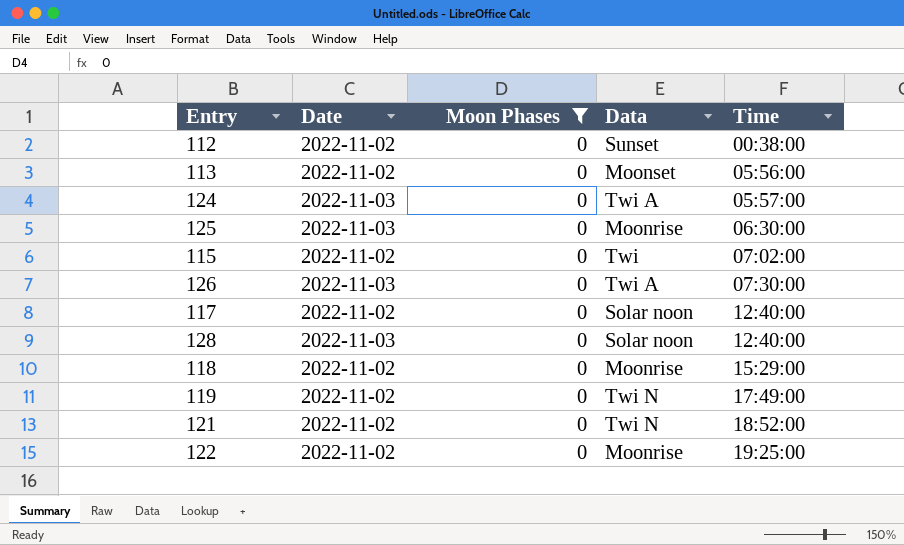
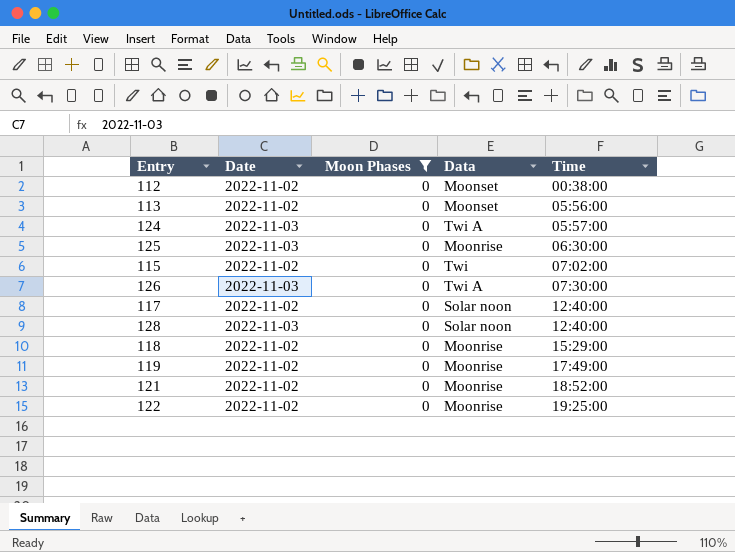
112 | Data: Sunset -> Moonset
119 | Data: Twi N -> Moonrise
121 | Data: Twi N -> Moonrise

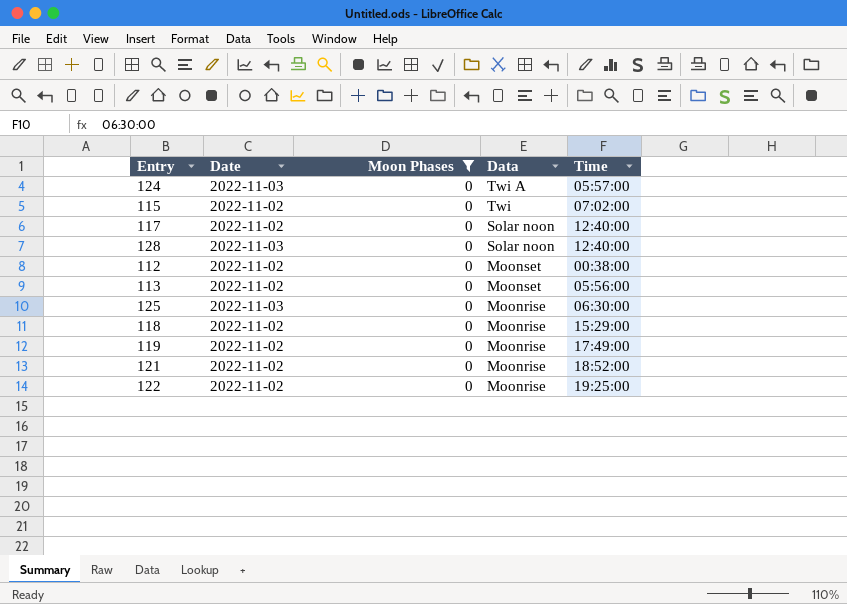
row order: Time ascending -> Data descending
row 126: 2022-11-03 | 0 | Twi A | 07:30:00 -> none

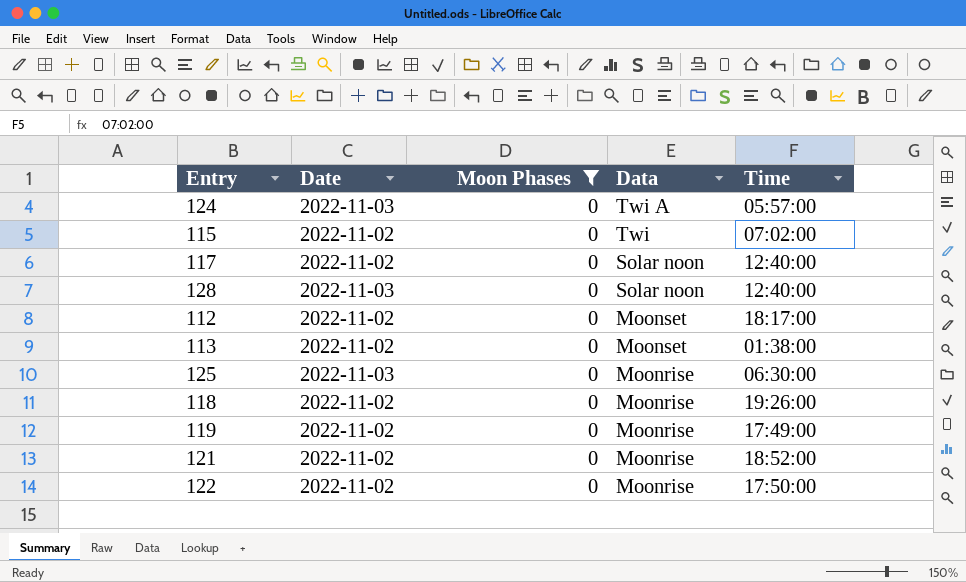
112 | Time: 00:38:00 -> 18:17:00
113 | Time: 05:56:00 -> 01:38:00
118 | Time: 15:29:00 -> 19:26:00
122 | Time: 19:25:00 -> 17:50:00

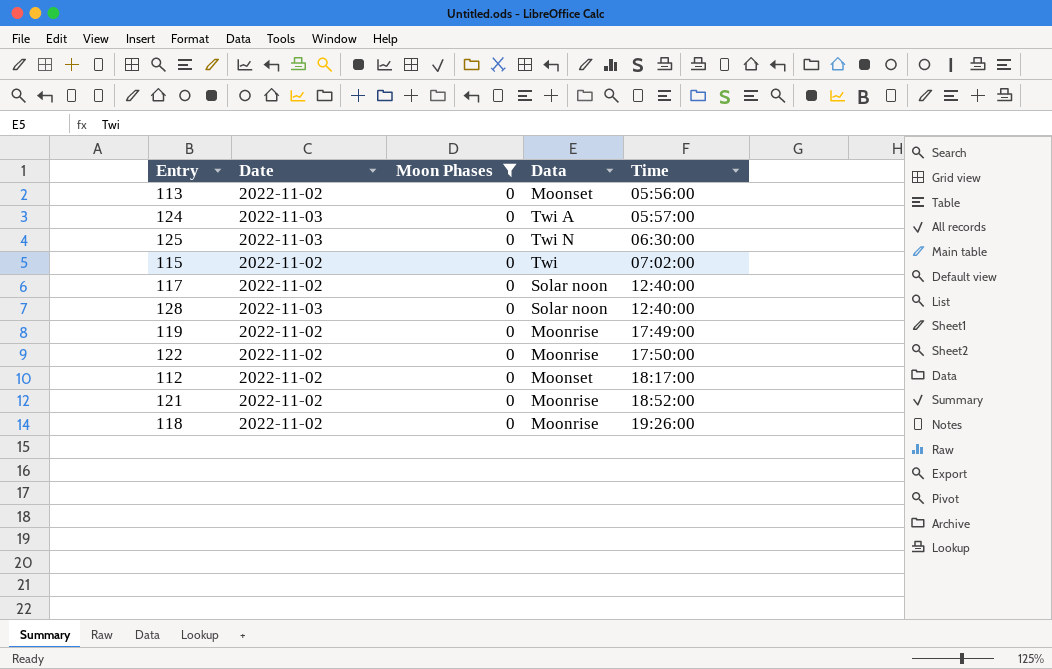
row order: Data descending -> Time ascending
113 | Time: 01:38:00 -> 05:56:00
125 | Data: Moonrise -> Twi N

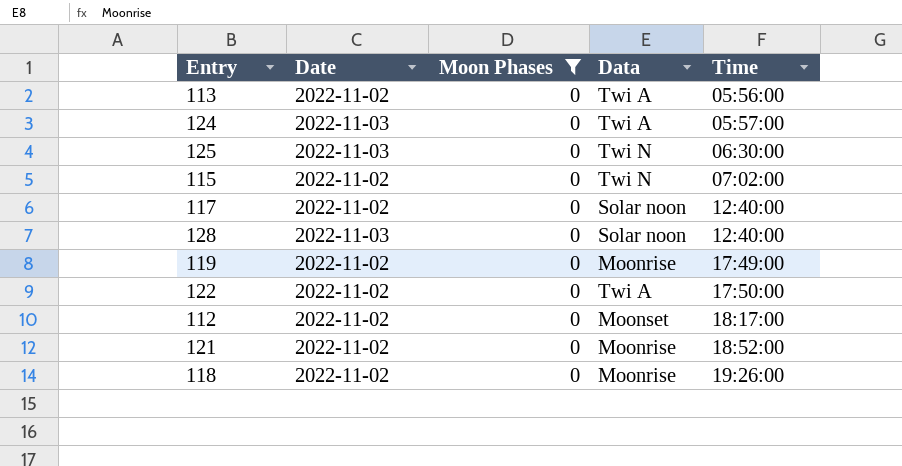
113 | Data: Moonset -> Twi A
115 | Data: Twi -> Twi N
122 | Data: Moonrise -> Twi A

